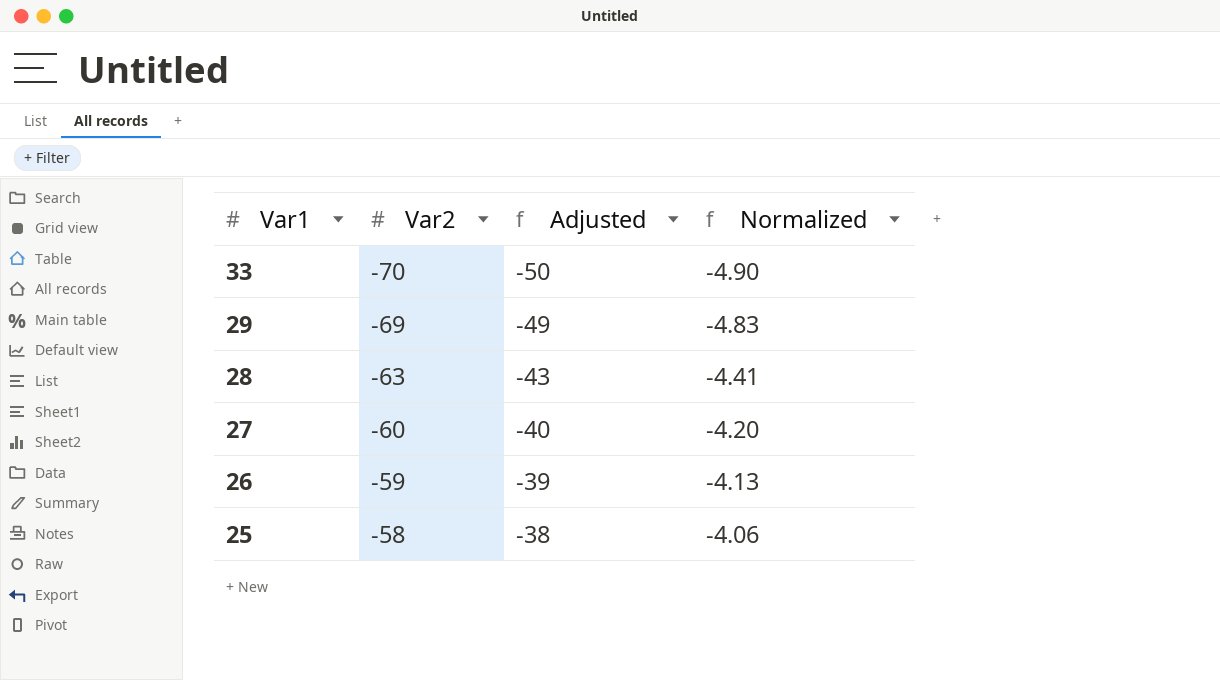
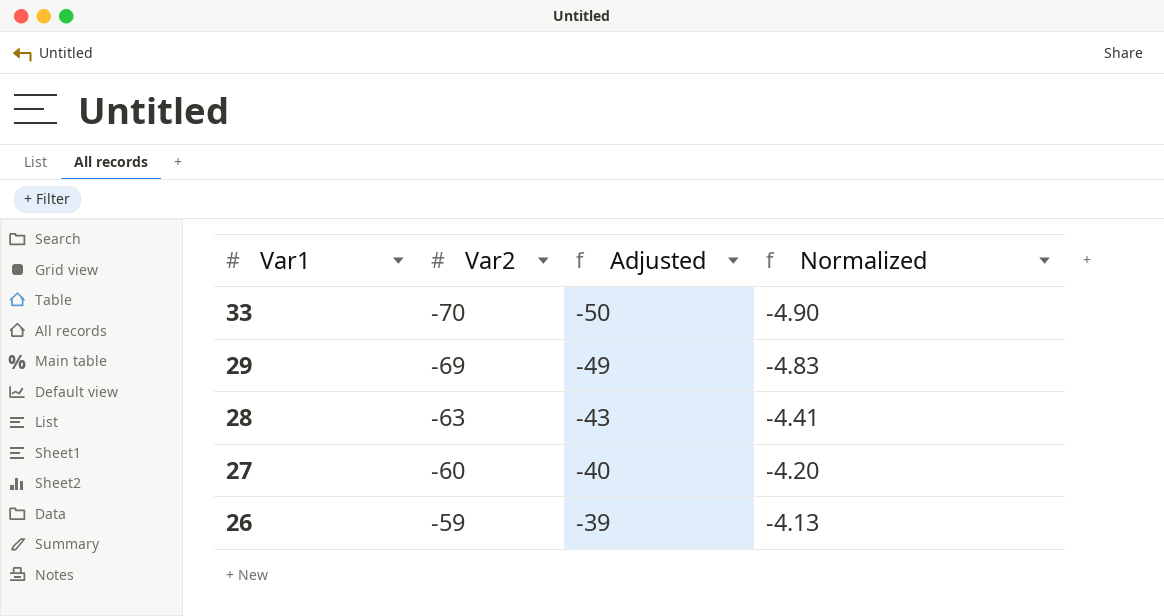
row 25: -58 | -38 | -4.06 -> none

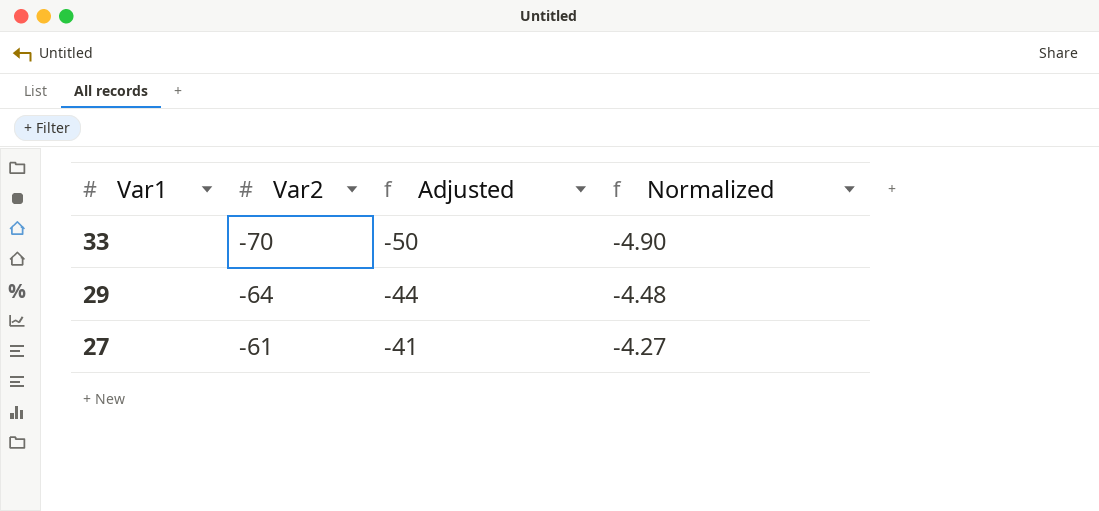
row 28: -63 | -43 | -4.41 -> none
row 26: -59 | -39 | -4.13 -> none
29 | Var2: -69 -> -64
29 | Adjusted: -49 -> -44
29 | Normalized: -4.83 -> -4.48
27 | Var2: -60 -> -61
27 | Adjusted: -40 -> -41
27 | Normalized: -4.20 -> -4.27

